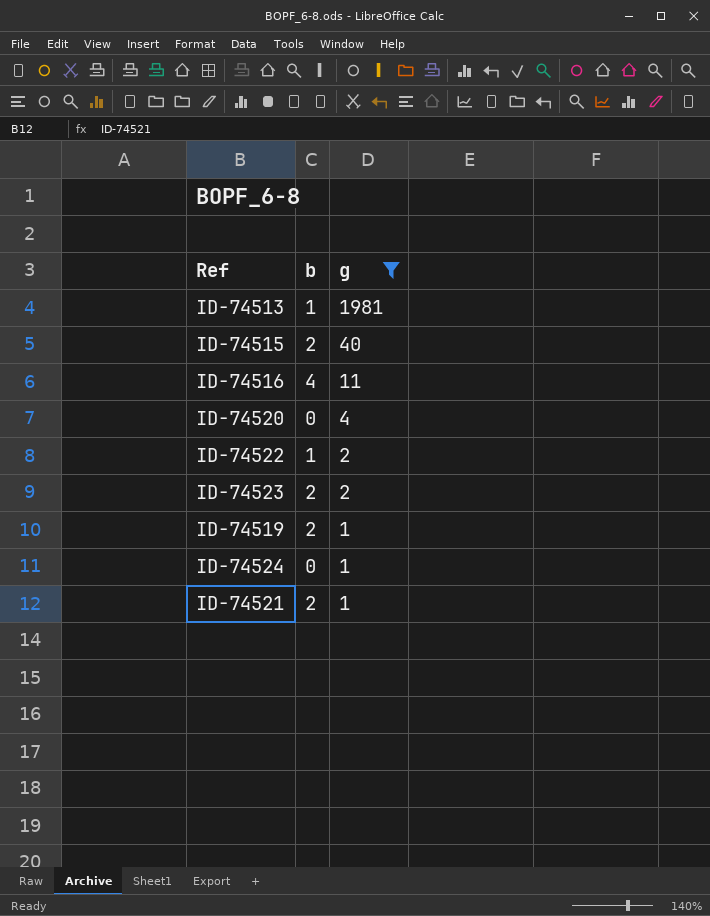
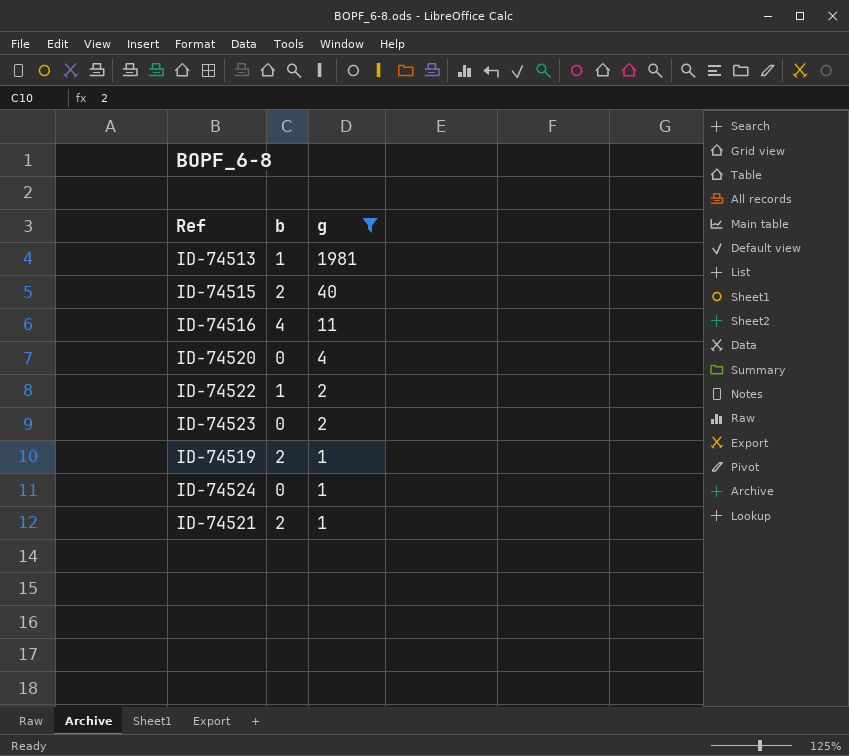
ID-74523 | b: 2 -> 0

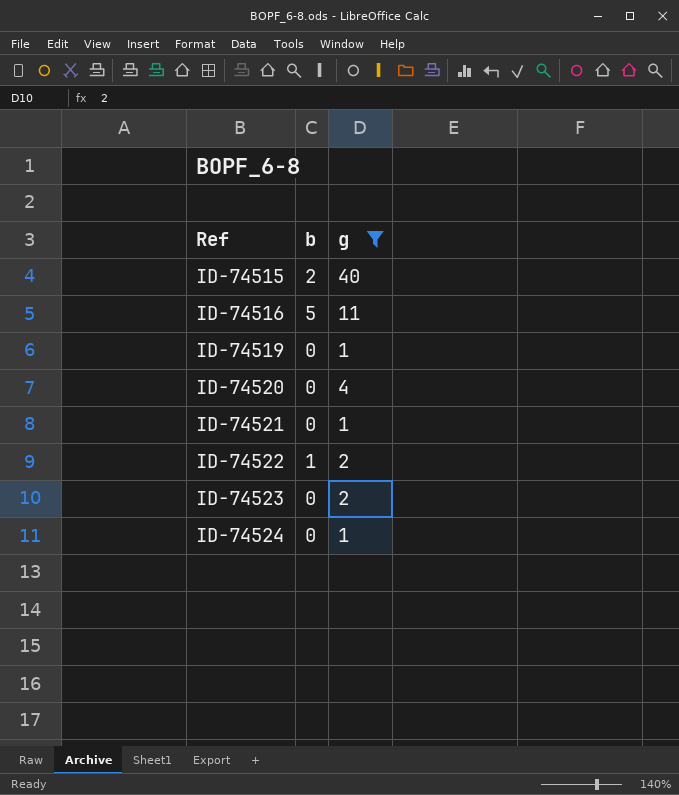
row order: g descending -> Ref ascending
row ID-74513: 1 | 1981 -> none
ID-74516 | b: 4 -> 5
ID-74519 | b: 2 -> 0
ID-74521 | b: 2 -> 0

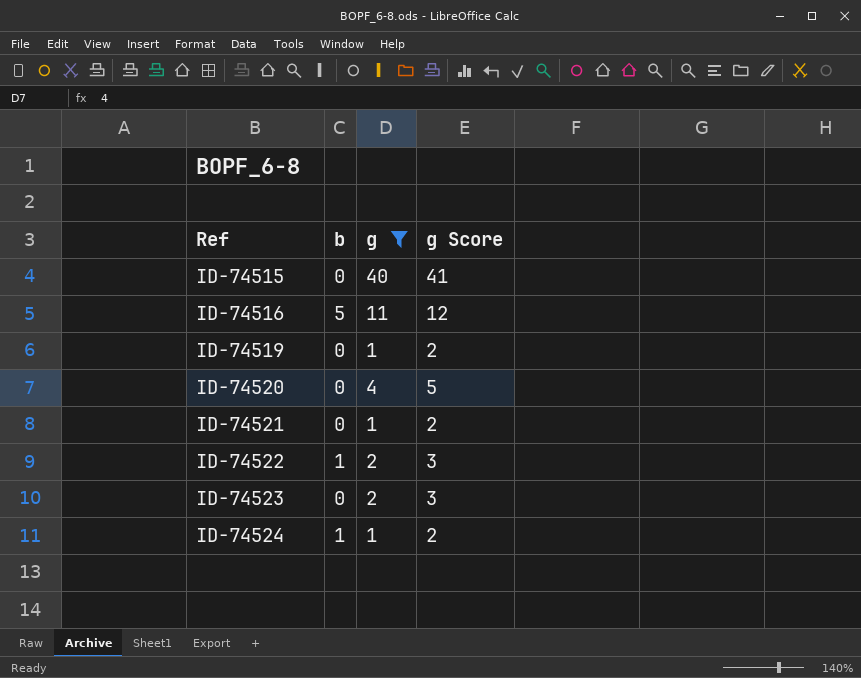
column g Score | formula: none -> [g] + 1
ID-74515 | b: 2 -> 0
ID-74524 | b: 0 -> 1

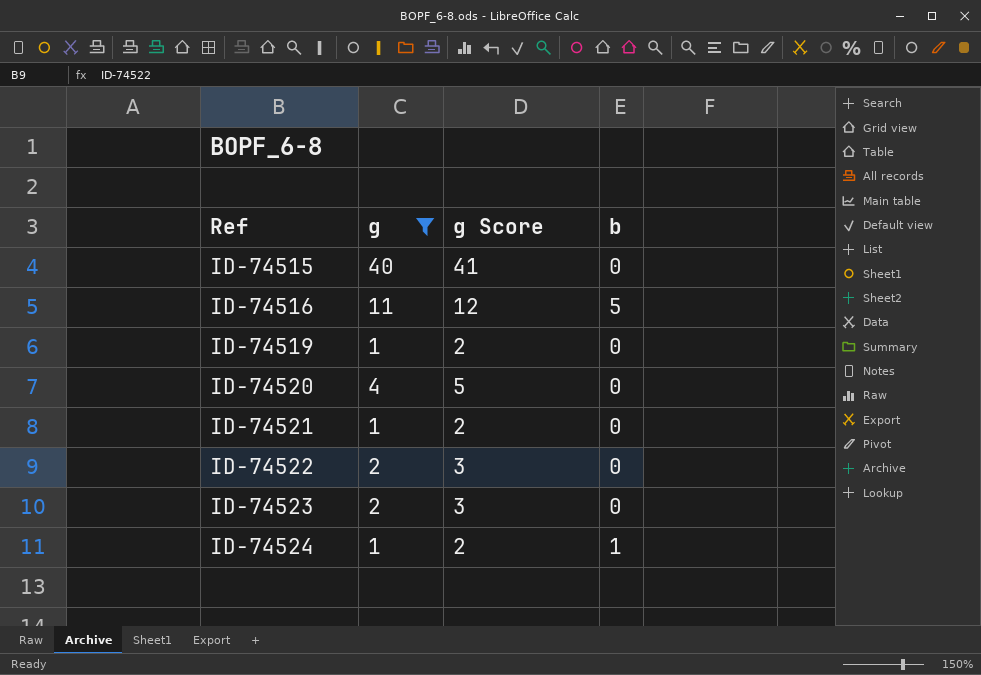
column b | position: 2 -> 4
ID-74522 | b: 1 -> 0

